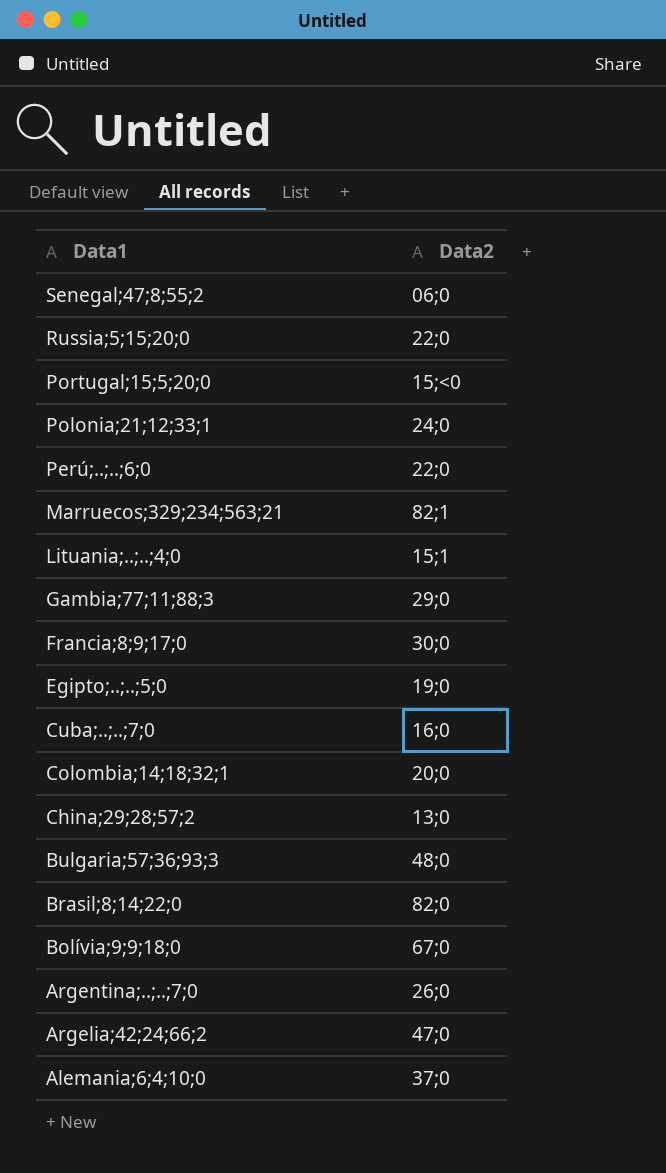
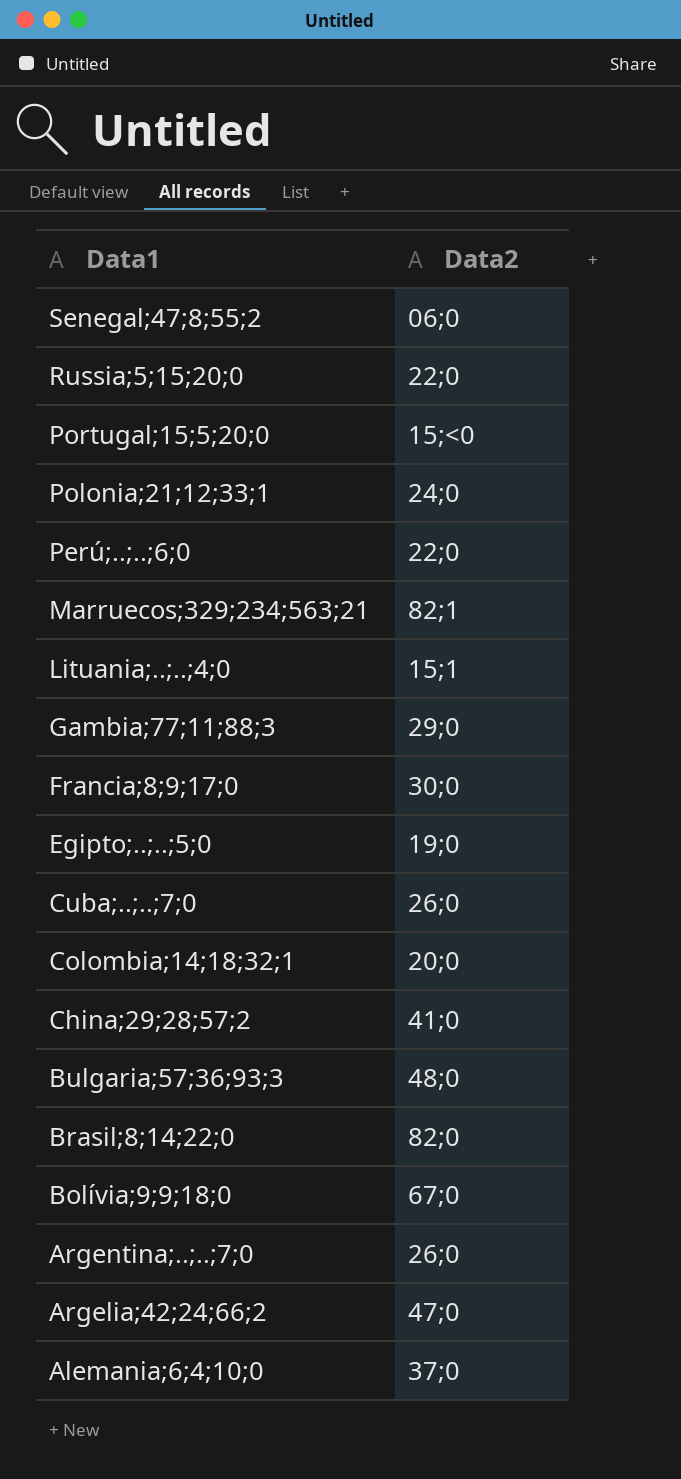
Cuba;..;..;7;0 | Data2: 16;0 -> 26;0
China;29;28;57;2 | Data2: 13;0 -> 41;0

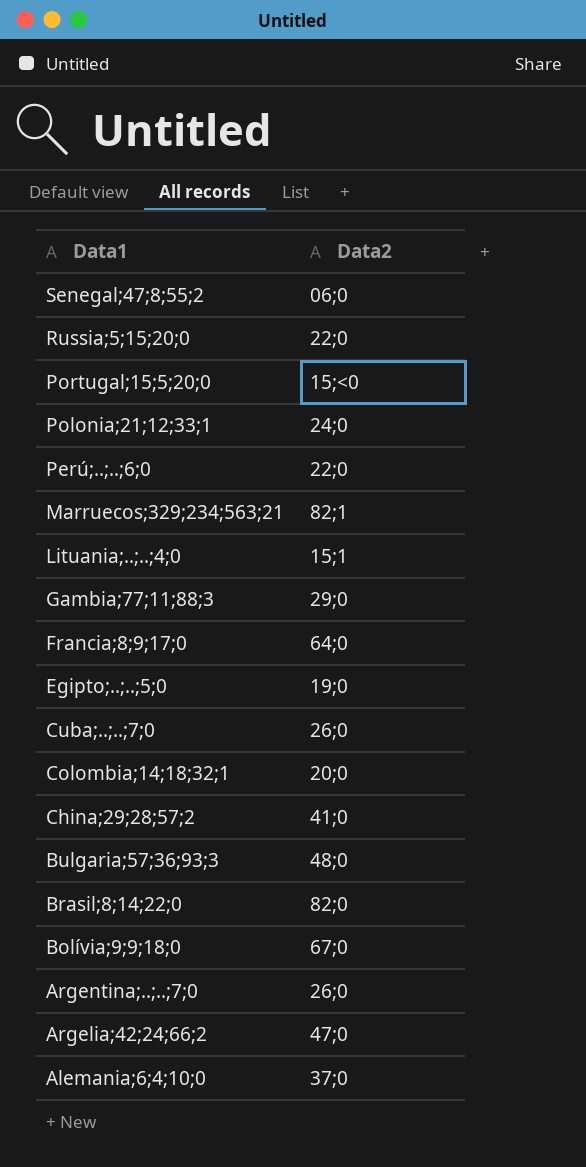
Francia;8;9;17;0 | Data2: 30;0 -> 64;0

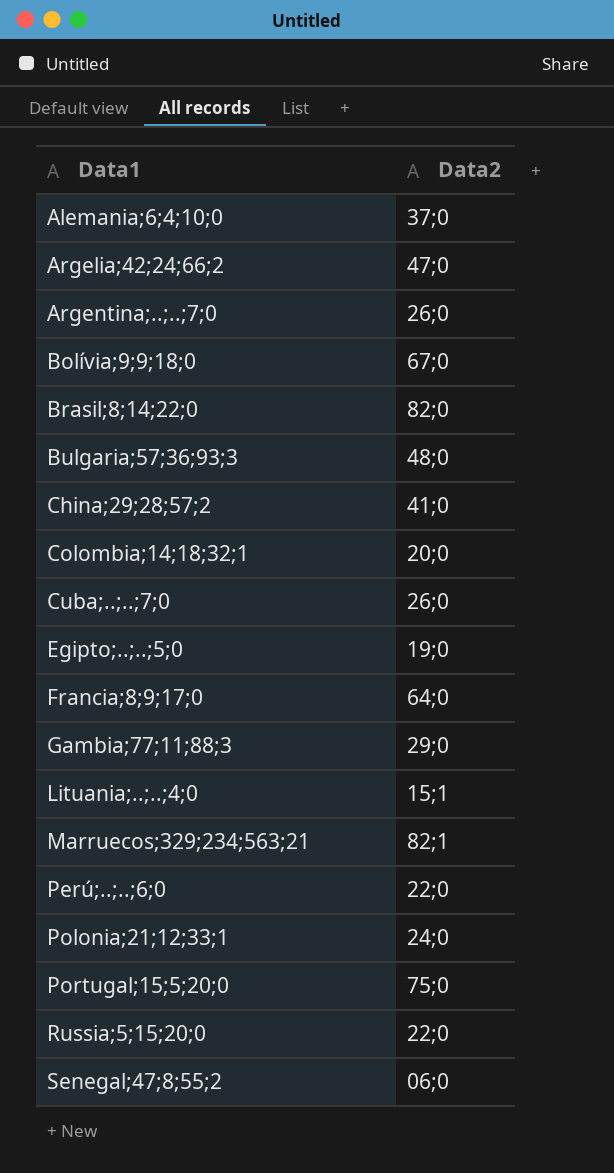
row order: Data1 descending -> Data1 ascending
Portugal;15;5;20;0 | Data2: 15;<0 -> 75;0

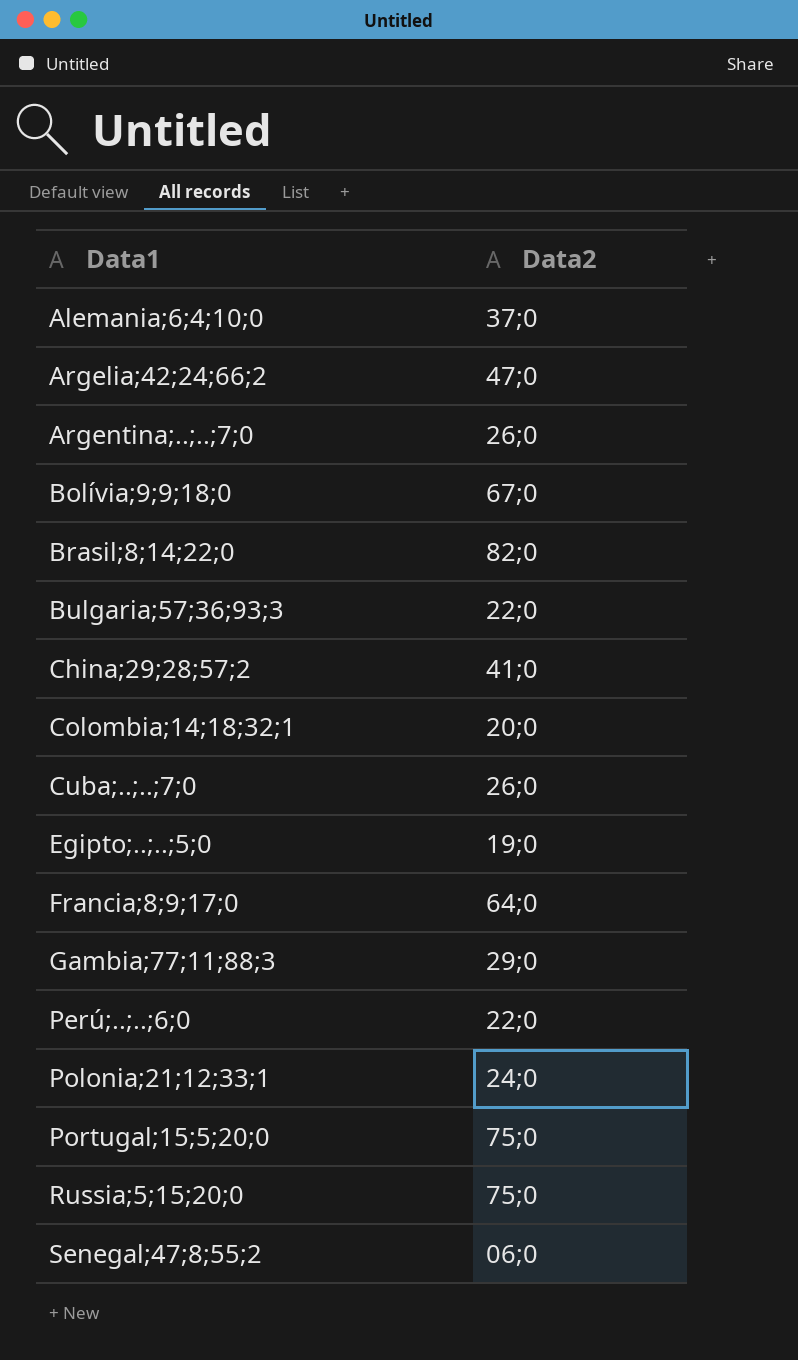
row Lituania;..;..;4;0: 15;1 -> none
row Marruecos;329;234;563;21: 82;1 -> none
Bulgaria;57;36;93;3 | Data2: 48;0 -> 22;0
Russia;5;15;20;0 | Data2: 22;0 -> 75;0

